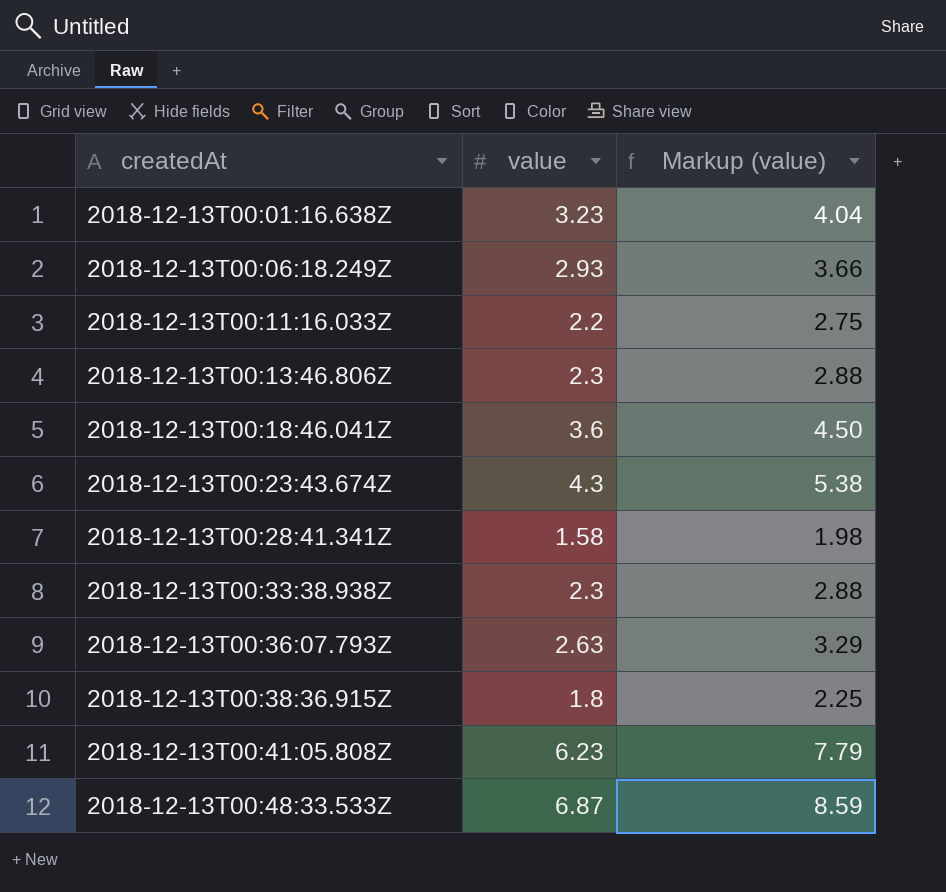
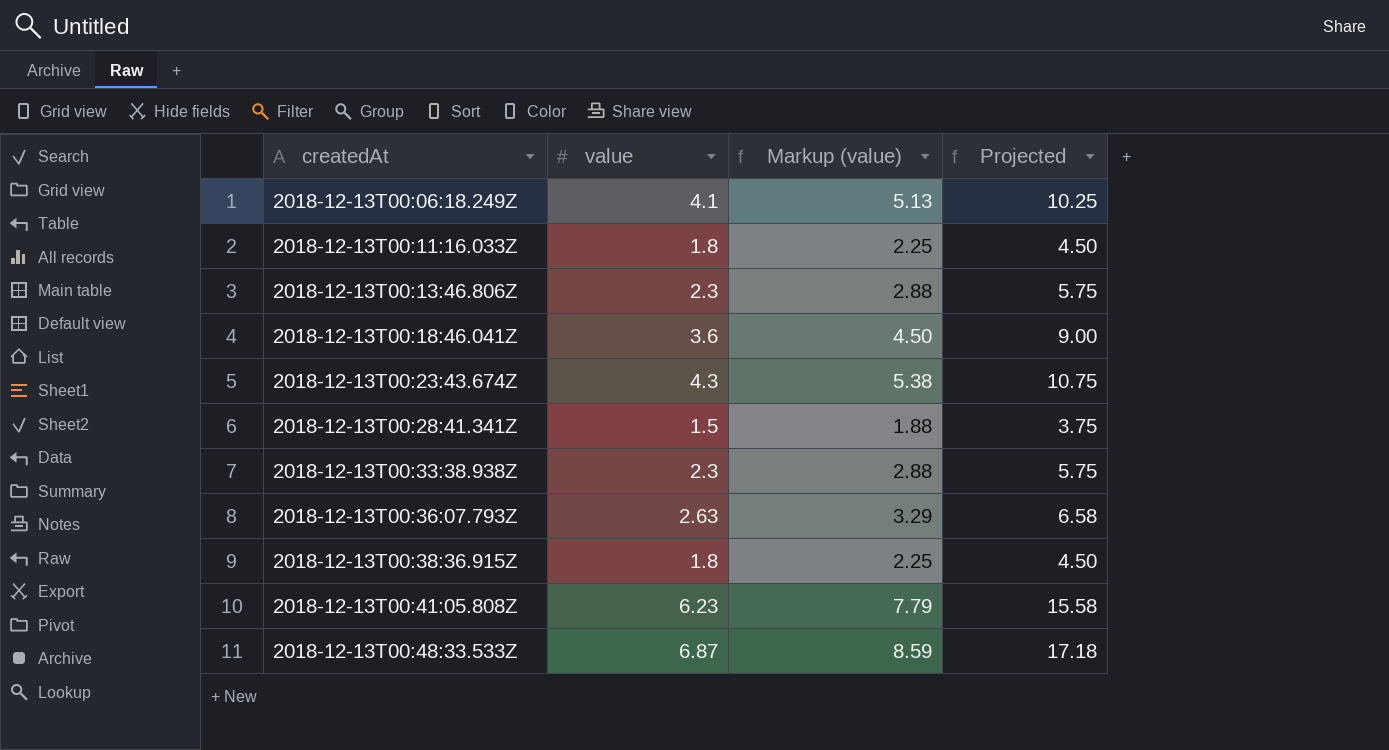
column Projected | formula: none -> [value] * 2.5
row 2018-12-13T00:01:16.638Z: 3.23 | 4.04 -> none
2018-12-13T00:06:18.249Z | value: 2.93 -> 4.1
2018-12-13T00:06:18.249Z | Markup (value): 3.66 -> 5.13
2018-12-13T00:11:16.033Z | value: 2.2 -> 1.8
2018-12-13T00:11:16.033Z | Markup (value): 2.75 -> 2.25
2018-12-13T00:28:41.341Z | value: 1.58 -> 1.5
2018-12-13T00:28:41.341Z | Markup (value): 1.98 -> 1.88

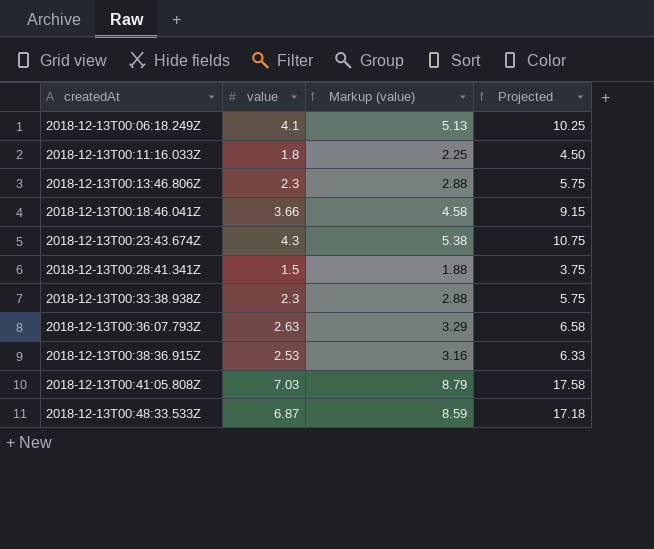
2018-12-13T00:18:46.041Z | value: 3.6 -> 3.66
2018-12-13T00:18:46.041Z | Markup (value): 4.50 -> 4.58
2018-12-13T00:18:46.041Z | Projected: 9.00 -> 9.15
2018-12-13T00:38:36.915Z | value: 1.8 -> 2.53
2018-12-13T00:38:36.915Z | Markup (value): 2.25 -> 3.16
2018-12-13T00:38:36.915Z | Projected: 4.50 -> 6.33
2018-12-13T00:41:05.808Z | value: 6.23 -> 7.03
2018-12-13T00:41:05.808Z | Markup (value): 7.79 -> 8.79
2018-12-13T00:41:05.808Z | Projected: 15.58 -> 17.58

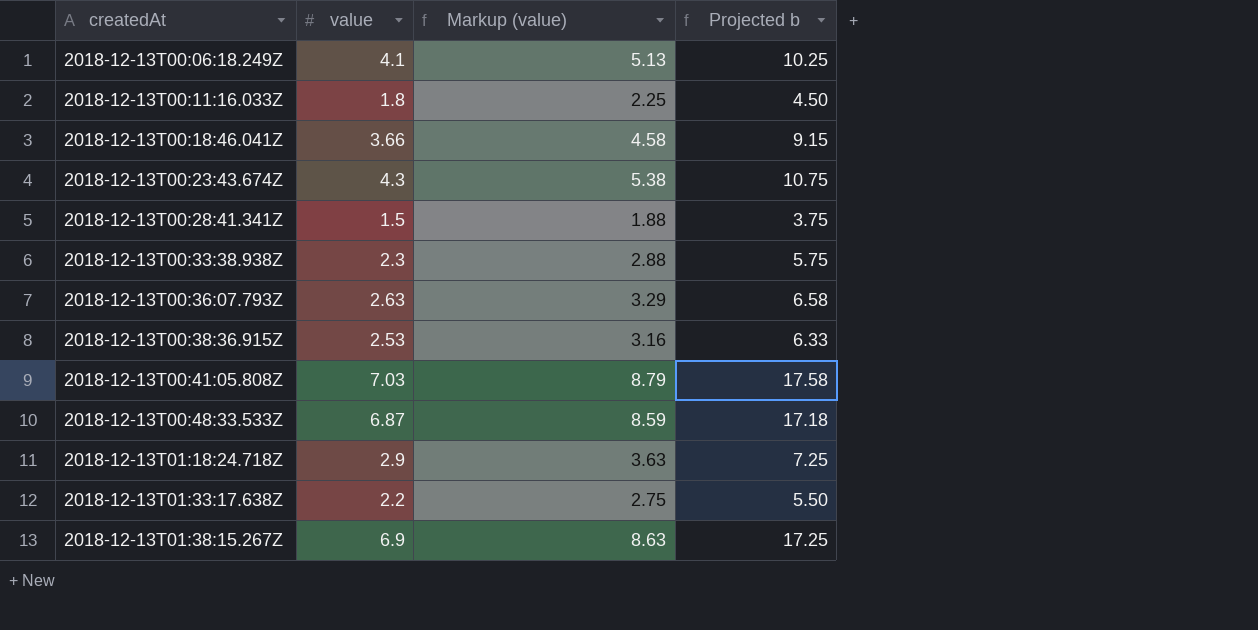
column name: Projected -> Projected b
row 2018-12-13T00:13:46.806Z: 2.3 | 2.88 | 5.75 -> none
row 2018-12-13T01:18:24.718Z: none -> 2.9 | 3.63 | 7.25
row 2018-12-13T01:33:17.638Z: none -> 2.2 | 2.75 | 5.50
row 2018-12-13T01:38:15.267Z: none -> 6.9 | 8.63 | 17.25

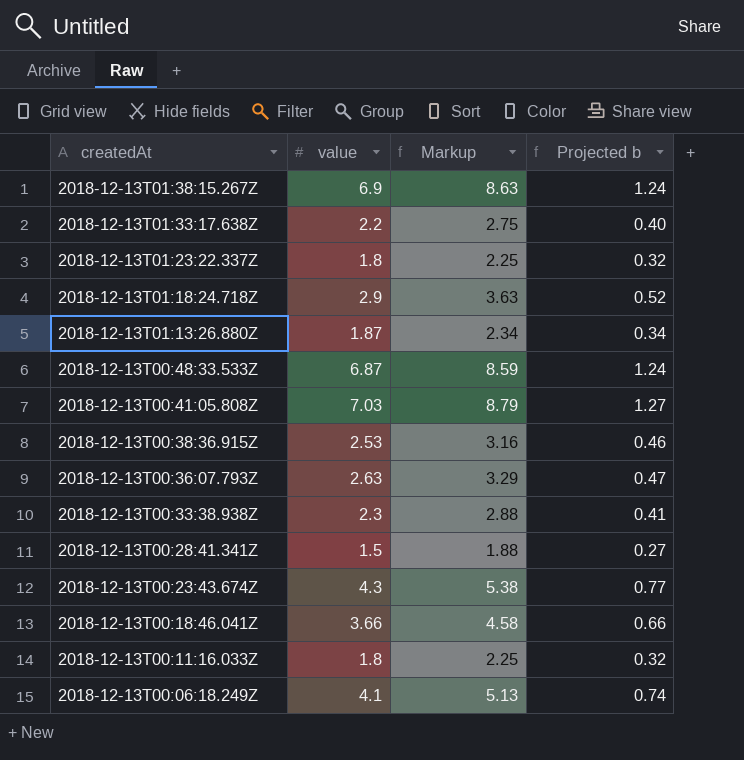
row order: createdAt ascending -> createdAt descending
column name: Markup (value) -> Markup
column Projected b | formula: [value] * 2.5 -> [value] * 0.18
row 2018-12-13T01:23:22.337Z: none -> 1.8 | 2.25 | 0.32
row 2018-12-13T01:13:26.880Z: none -> 1.87 | 2.34 | 0.34

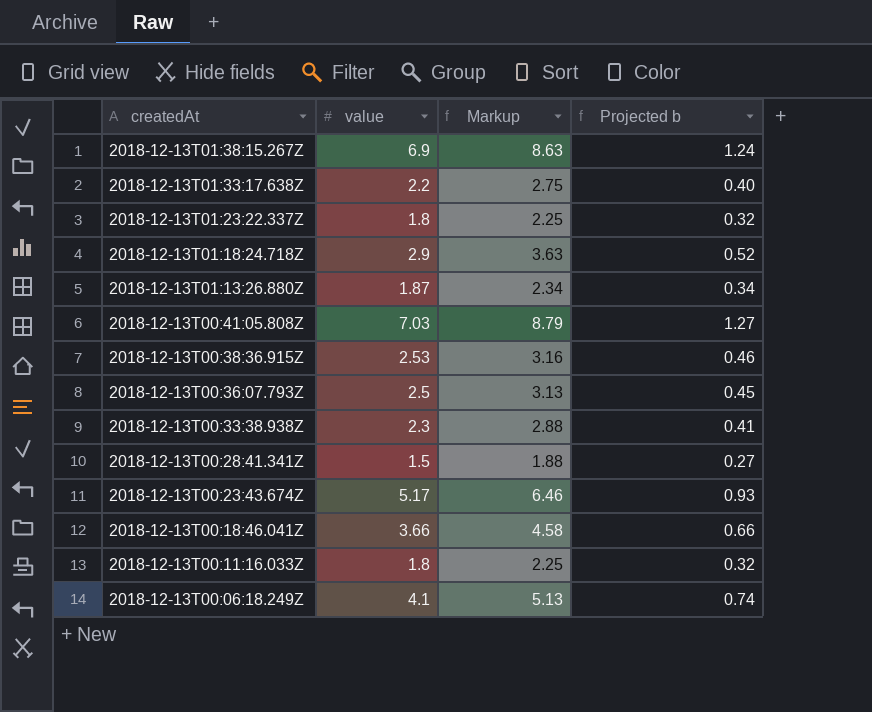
row 2018-12-13T00:48:33.533Z: 6.87 | 8.59 | 1.24 -> none
2018-12-13T00:36:07.793Z | value: 2.63 -> 2.5
2018-12-13T00:36:07.793Z | Markup: 3.29 -> 3.13
2018-12-13T00:36:07.793Z | Projected b: 0.47 -> 0.45
2018-12-13T00:23:43.674Z | value: 4.3 -> 5.17
2018-12-13T00:23:43.674Z | Markup: 5.38 -> 6.46
2018-12-13T00:23:43.674Z | Projected b: 0.77 -> 0.93

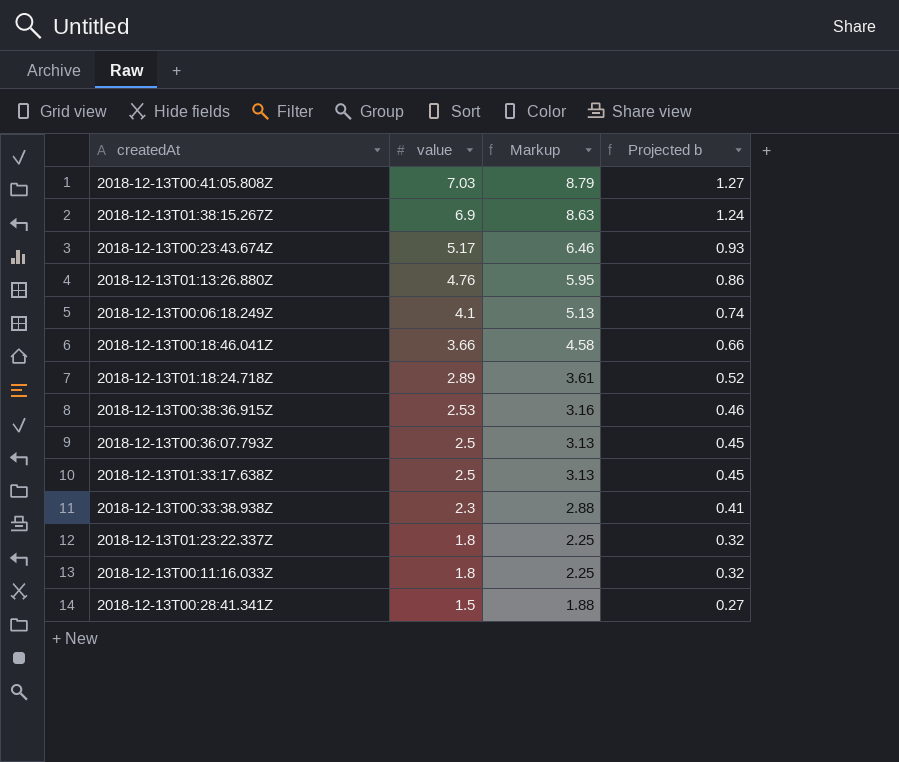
row order: createdAt descending -> value descending
2018-12-13T01:13:26.880Z | value: 1.87 -> 4.76
2018-12-13T01:13:26.880Z | Markup: 2.34 -> 5.95
2018-12-13T01:13:26.880Z | Projected b: 0.34 -> 0.86
2018-12-13T01:18:24.718Z | value: 2.9 -> 2.89
2018-12-13T01:18:24.718Z | Markup: 3.63 -> 3.61
2018-12-13T01:33:17.638Z | value: 2.2 -> 2.5
2018-12-13T01:33:17.638Z | Markup: 2.75 -> 3.13
2018-12-13T01:33:17.638Z | Projected b: 0.40 -> 0.45

